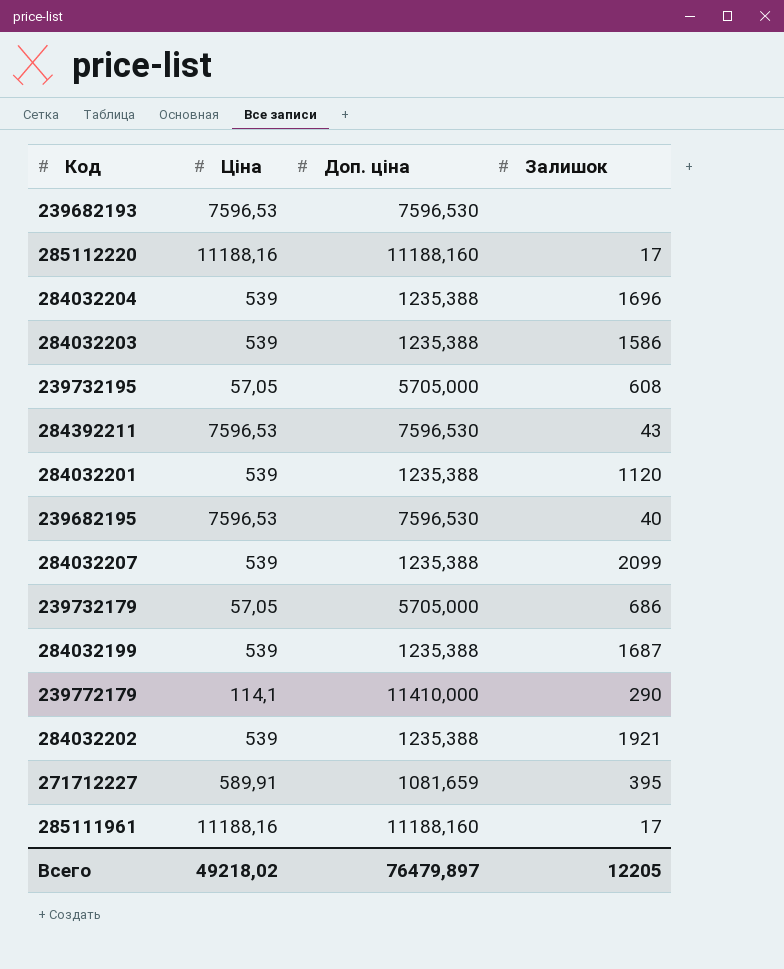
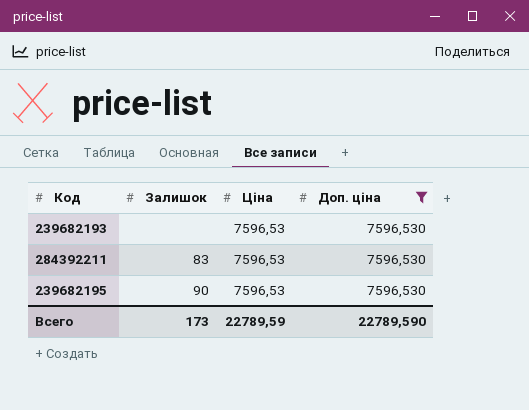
filter: none -> Доп. ціна = 7596,530
column Залишок | position: 4 -> 2
284392211 | Залишок: 43 -> 83
239682195 | Залишок: 40 -> 90
Всего | Залишок: 12205 -> 173
Всего | Ціна: 49218,02 -> 22789,59
Всего | Доп. ціна: 76479,897 -> 22789,590

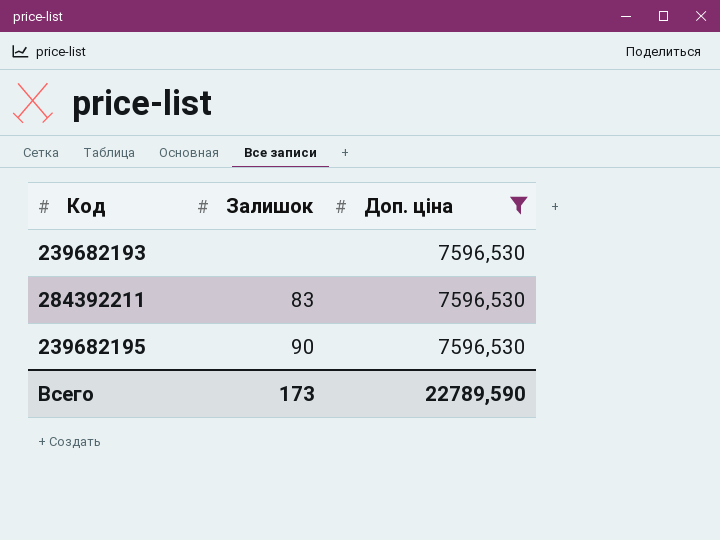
column Ціна | position: 3 -> none

